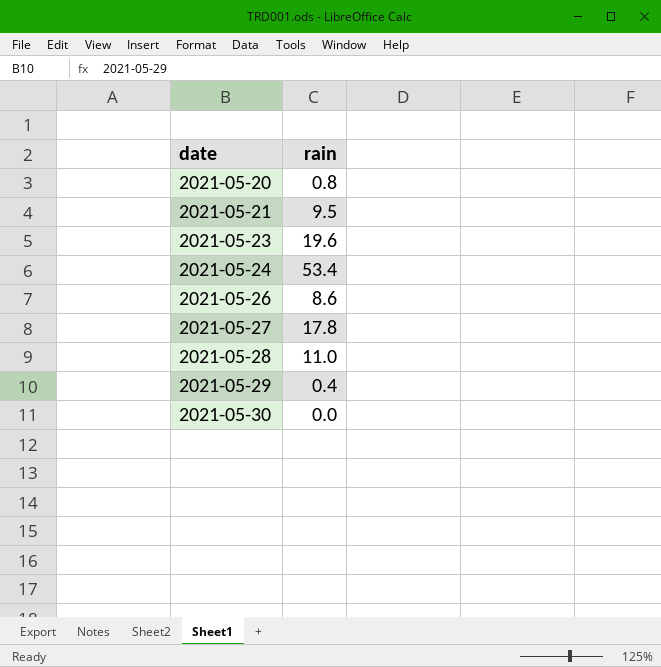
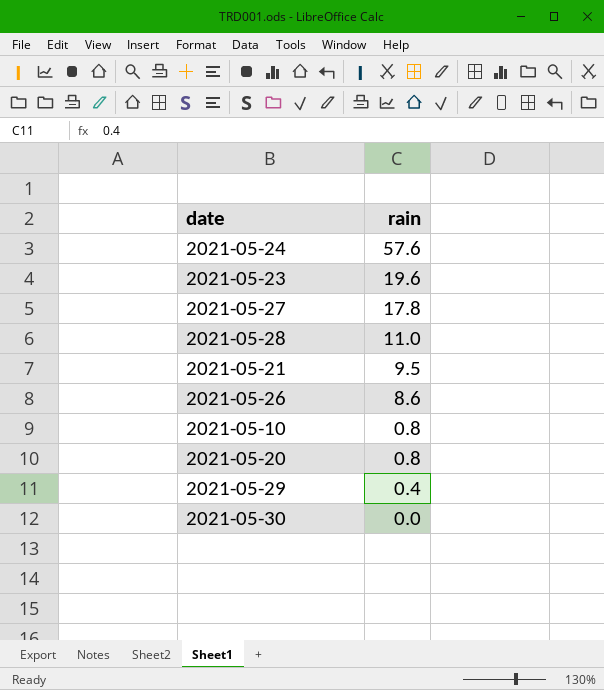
row order: date ascending -> rain descending
2021-05-24 | rain: 53.4 -> 57.6
row 2021-05-10: none -> 0.8

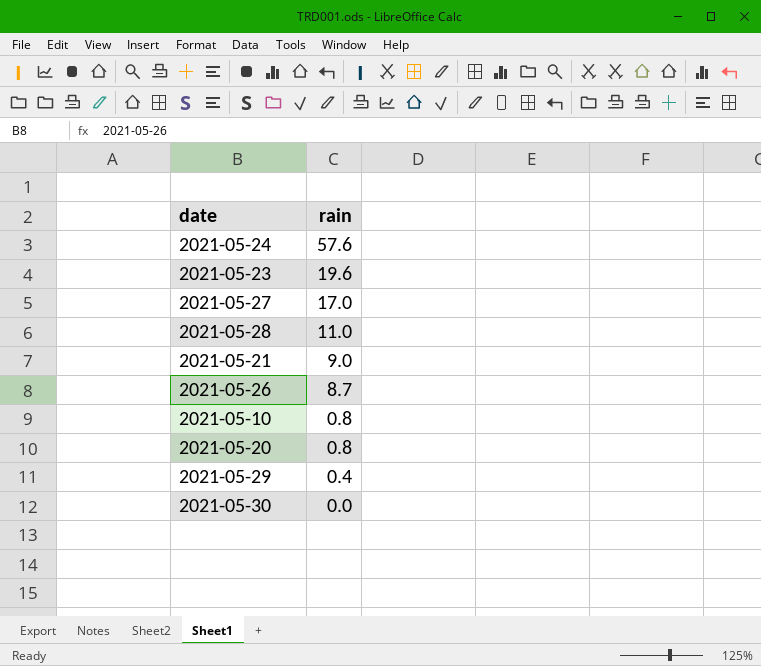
2021-05-27 | rain: 17.8 -> 17.0
2021-05-21 | rain: 9.5 -> 9.0
2021-05-26 | rain: 8.6 -> 8.7

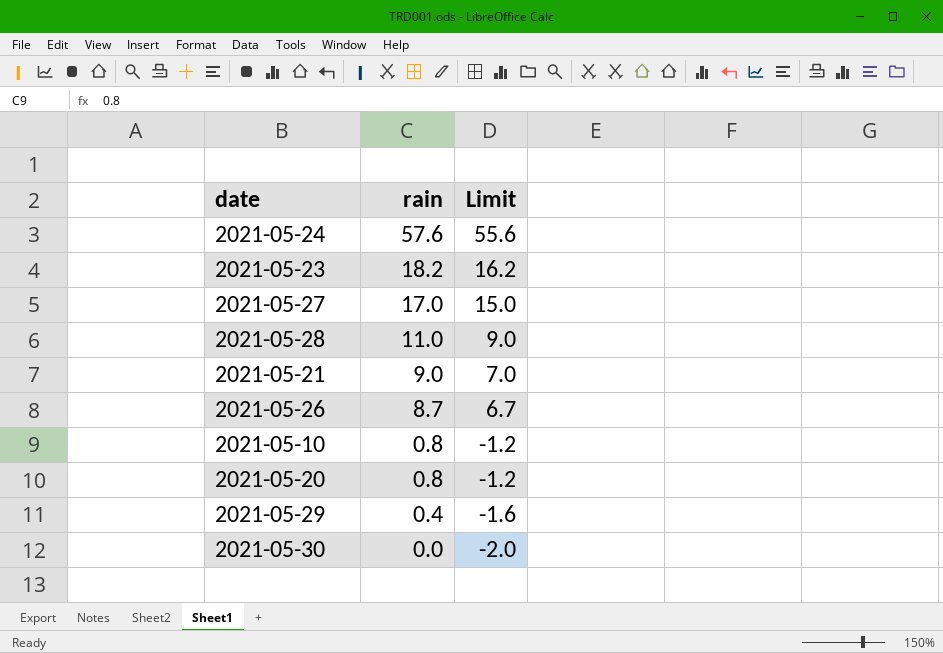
column Limit | formula: none -> [rain] - 2
2021-05-23 | rain: 19.6 -> 18.2

